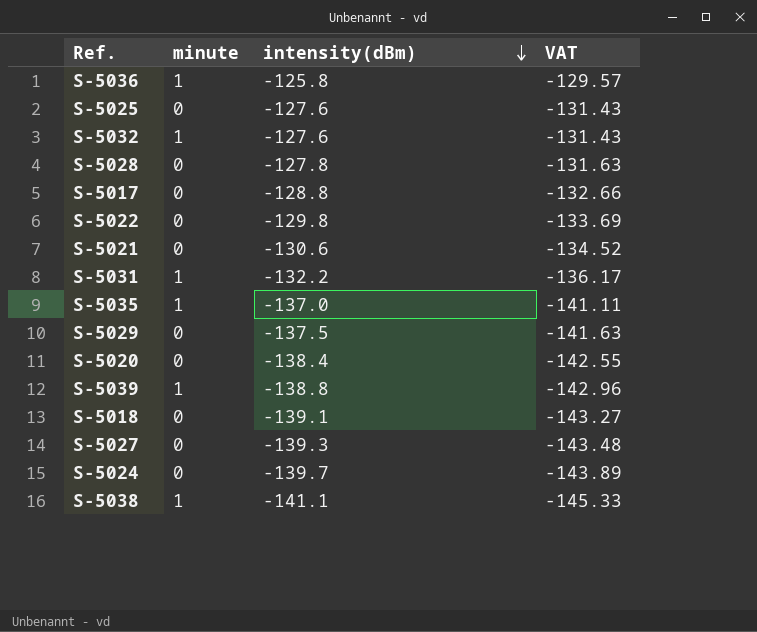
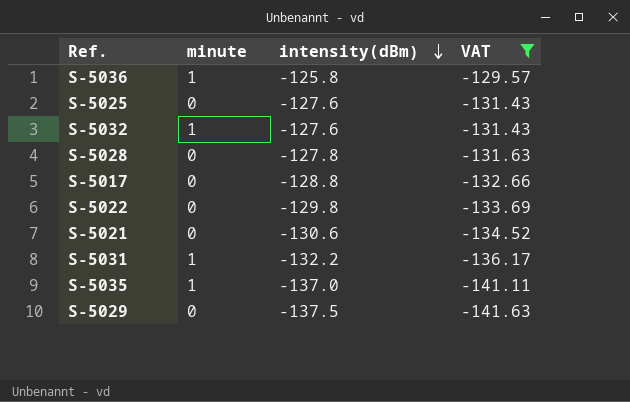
filter: none -> VAT >= -141.63

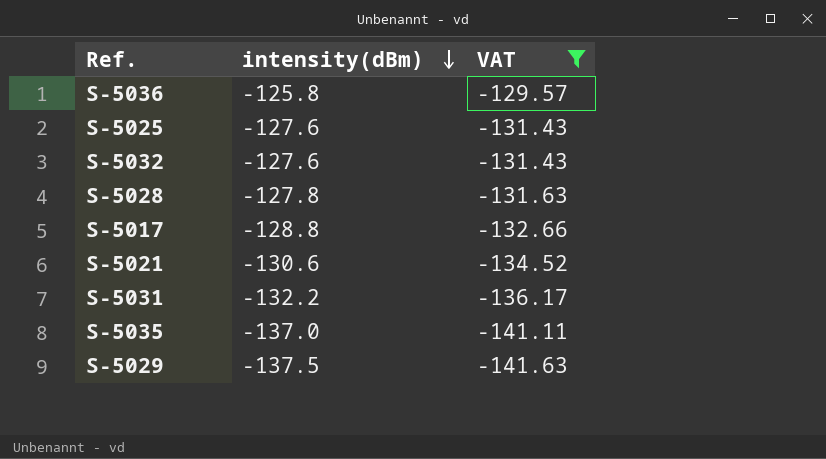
column minute | position: 2 -> none
row S-5022: 0 | -129.8 | -133.69 -> none

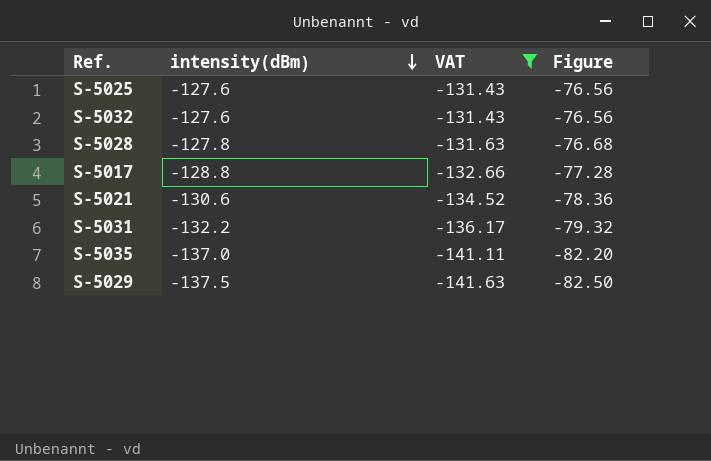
column Figure | formula: none -> [intensity(dBm)] * 0.6
row S-5036: -125.8 | -129.57 -> none

